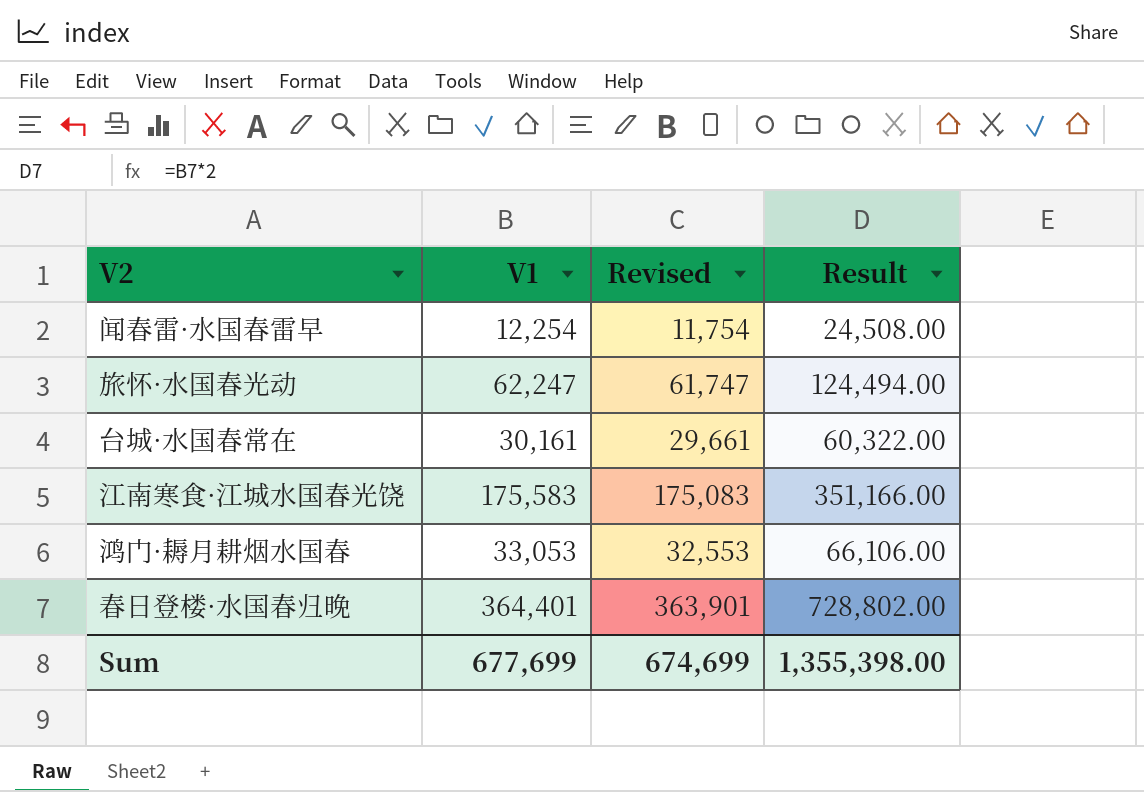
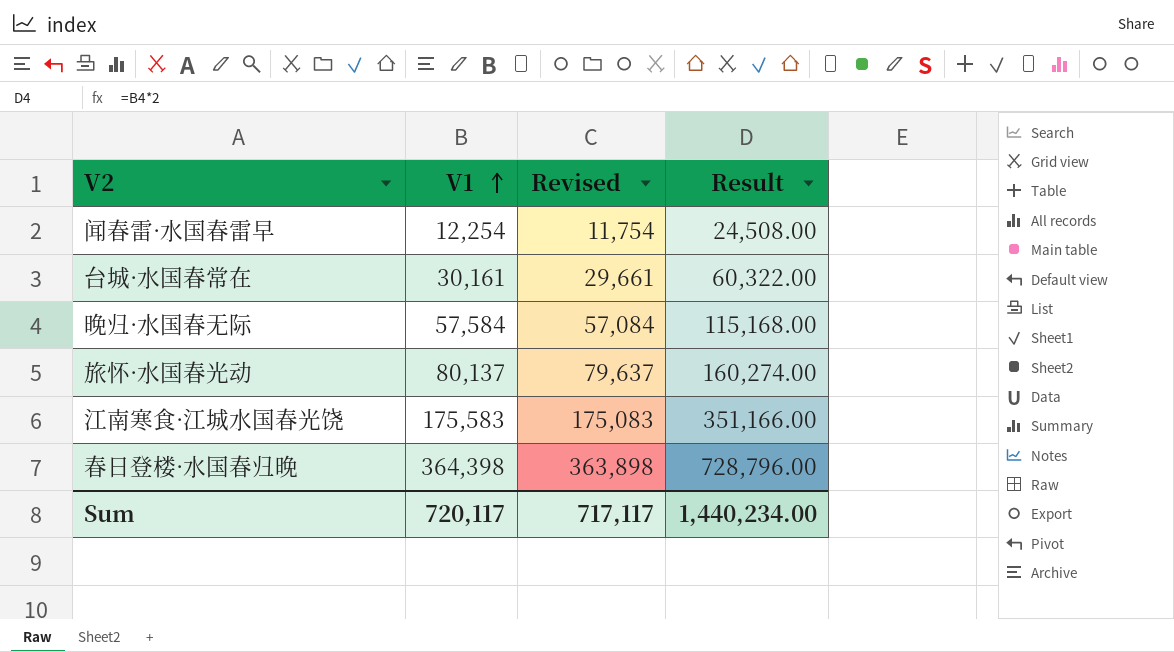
row order: none -> V1 ascending
row 鸿门·耨月耕烟水国春: 33,053 | 32,553 | 66,106.00 -> none
row 晚归·水国春无际: none -> 57,584 | 57,084 | 115,168.00
旅怀·水国春光动 | V1: 62,247 -> 80,137
旅怀·水国春光动 | Revised: 61,747 -> 79,637
旅怀·水国春光动 | Result: 124,494.00 -> 160,274.00
春日登楼·水国春归晚 | V1: 364,401 -> 364,398
春日登楼·水国春归晚 | Revised: 363,901 -> 363,898
春日登楼·水国春归晚 | Result: 728,802.00 -> 728,796.00
Sum | V1: 677,699 -> 720,117
Sum | Revised: 674,699 -> 717,117
Sum | Result: 1,355,398.00 -> 1,440,234.00

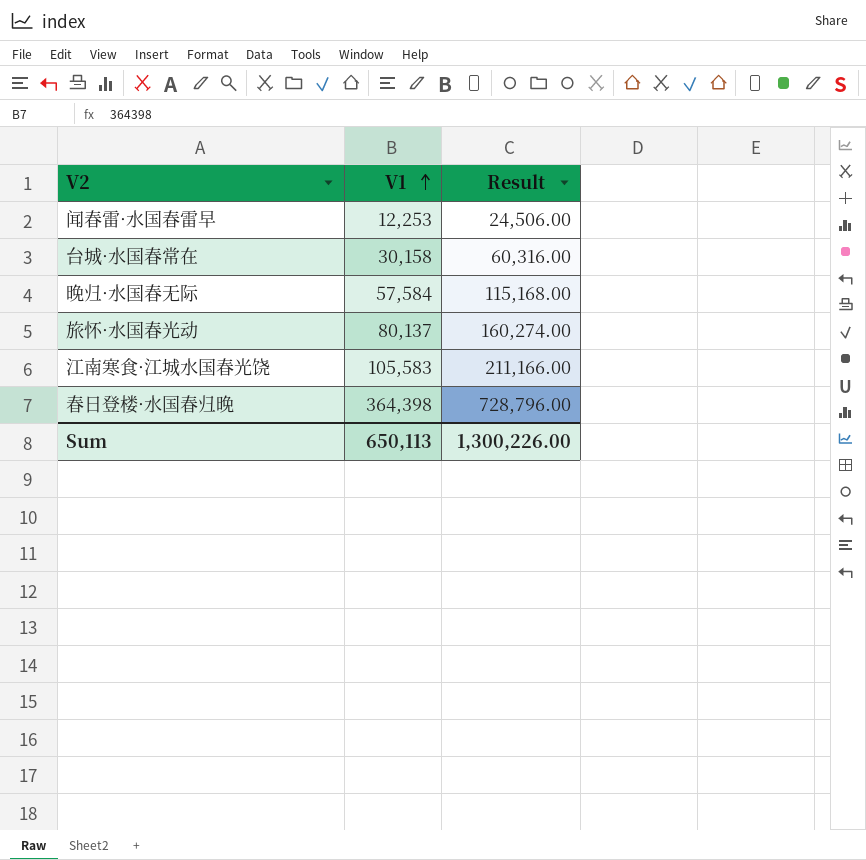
column Revised | formula: [V1] - 500 -> none
闻春雷·水国春雷早 | V1: 12,254 -> 12,253
闻春雷·水国春雷早 | Result: 24,508.00 -> 24,506.00
台城·水国春常在 | V1: 30,161 -> 30,158
台城·水国春常在 | Result: 60,322.00 -> 60,316.00
江南寒食·江城水国春光饶 | V1: 175,583 -> 105,583
江南寒食·江城水国春光饶 | Result: 351,166.00 -> 211,166.00
Sum | V1: 720,117 -> 650,113
Sum | Result: 1,440,234.00 -> 1,300,226.00

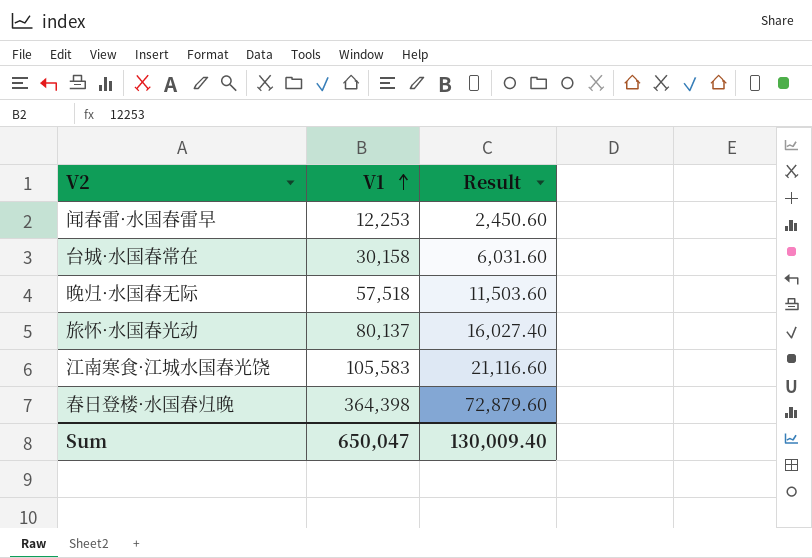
column Result | formula: [V1] * 2 -> [V1] * 0.2
晚归·水国春无际 | V1: 57,584 -> 57,518
Sum | V1: 650,113 -> 650,047
Sum | Result: 1,300,226.00 -> 130,009.40

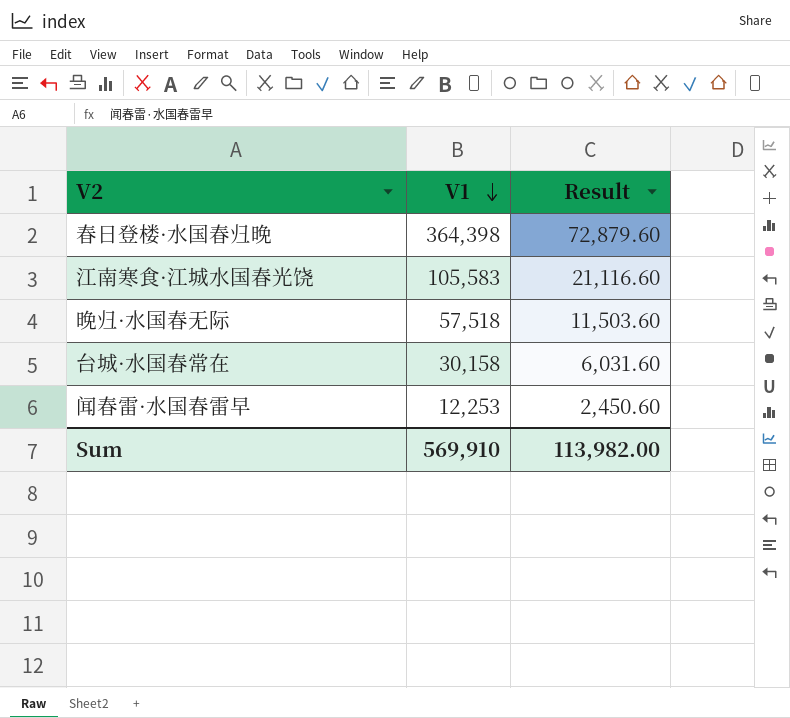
row order: V1 ascending -> V1 descending
row 旅怀·水国春光动: 80,137 | 16,027.40 -> none
Sum | V1: 650,047 -> 569,910
Sum | Result: 130,009.40 -> 113,982.00

